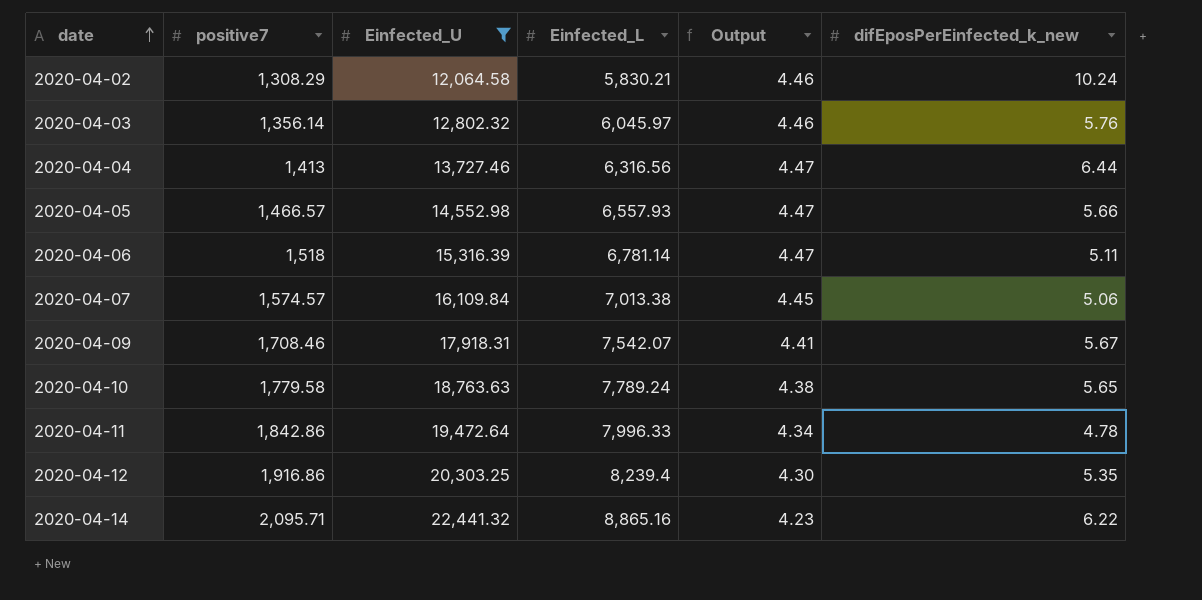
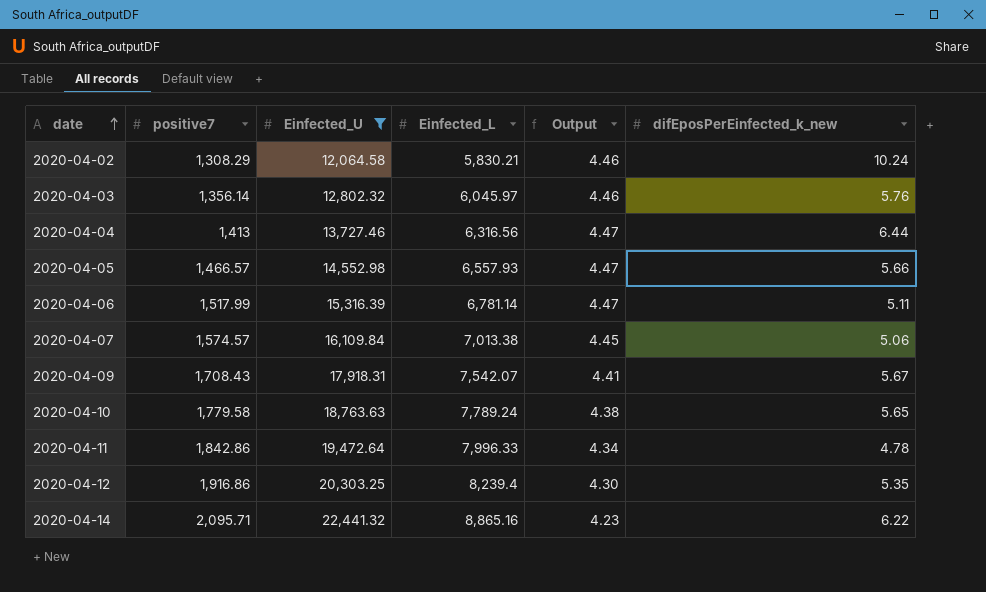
2020-04-06 | positive7: 1,518 -> 1,517.99
2020-04-09 | positive7: 1,708.46 -> 1,708.43

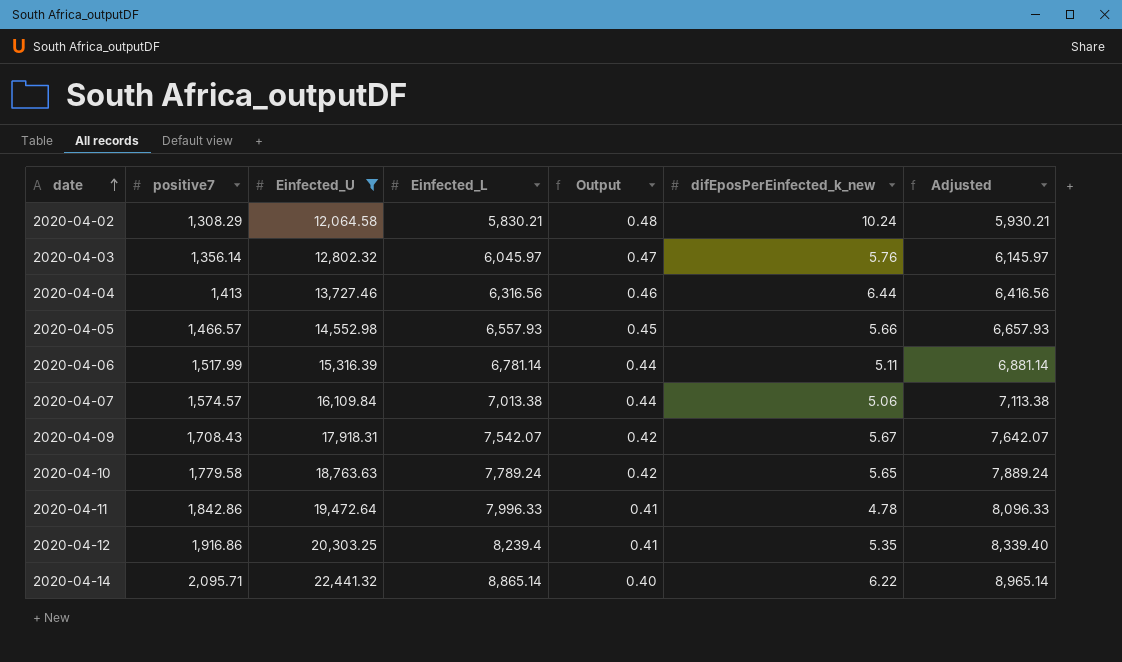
column Output | formula: [Einfected_L] / [positive7] -> [Einfected_L] / [Einfected_U]
column Adjusted | formula: none -> [Einfected_L] + 100
2020-04-14 | Einfected_L: 8,865.16 -> 8,865.14

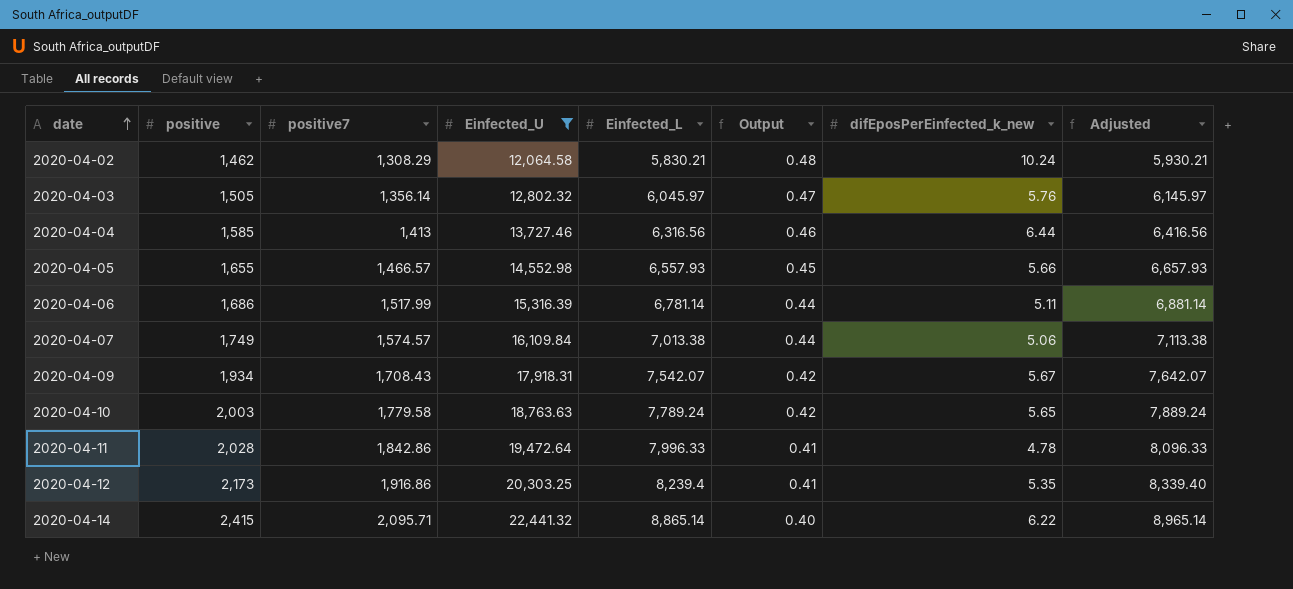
column positive | position: none -> 2

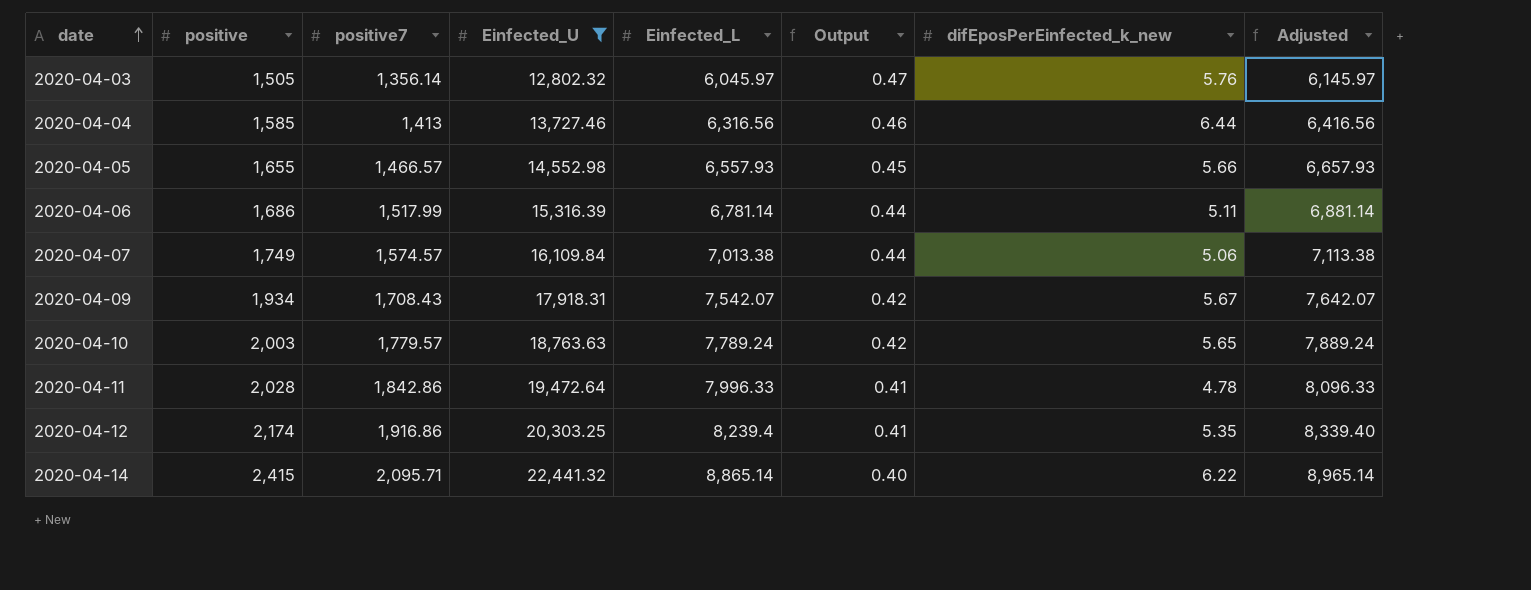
row 2020-04-02: 1,462 | 1,308.29 | 12,064.58 | 5,830.21 | 0.48 | 10.24 | 5,930.21 -> none
2020-04-10 | positive7: 1,779.58 -> 1,779.57
2020-04-12 | positive: 2,173 -> 2,174

